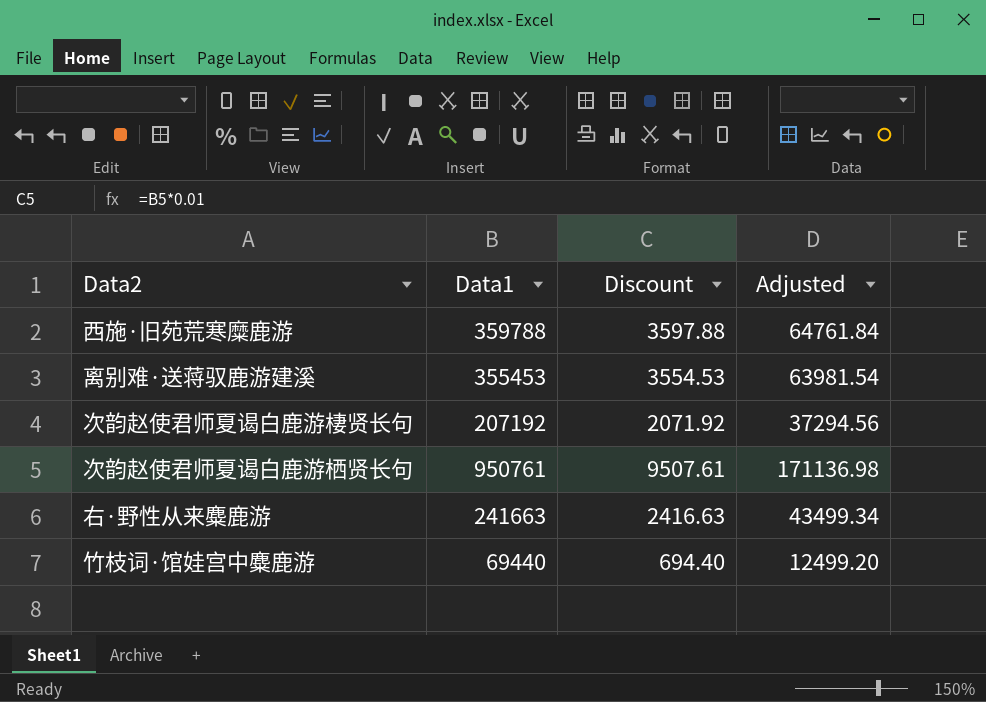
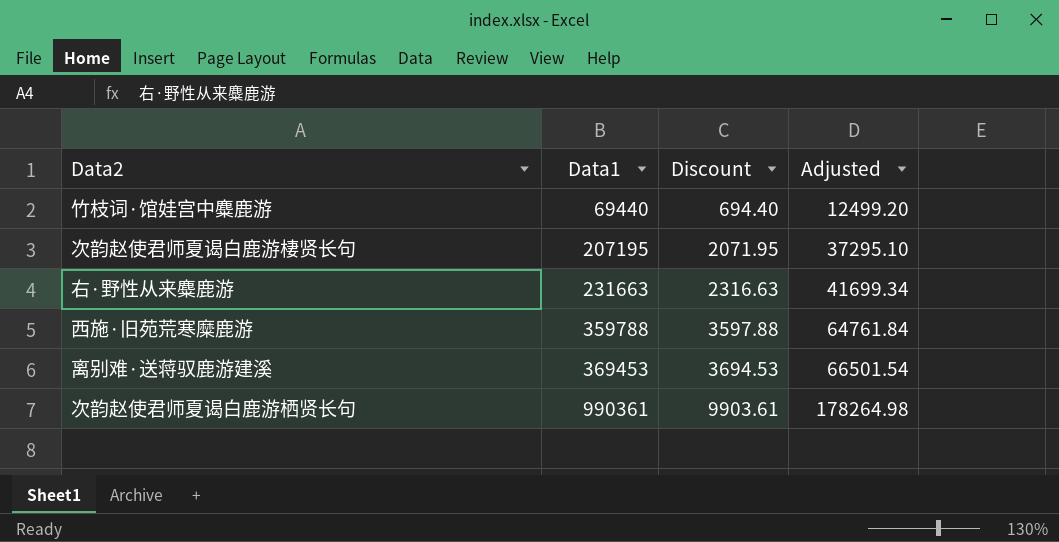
row order: none -> Data1 ascending
次韵赵使君师夏谒白鹿游棲贤长句 | Data1: 207192 -> 207195
次韵赵使君师夏谒白鹿游棲贤长句 | Discount: 2071.92 -> 2071.95
次韵赵使君师夏谒白鹿游棲贤长句 | Adjusted: 37294.56 -> 37295.10
右·野性从来麋鹿游 | Data1: 241663 -> 231663
右·野性从来麋鹿游 | Discount: 2416.63 -> 2316.63
右·野性从来麋鹿游 | Adjusted: 43499.34 -> 41699.34
离别难·送蒋驭鹿游建溪 | Data1: 355453 -> 369453
离别难·送蒋驭鹿游建溪 | Discount: 3554.53 -> 3694.53
离别难·送蒋驭鹿游建溪 | Adjusted: 63981.54 -> 66501.54
次韵赵使君师夏谒白鹿游栖贤长句 | Data1: 950761 -> 990361
次韵赵使君师夏谒白鹿游栖贤长句 | Discount: 9507.61 -> 9903.61
次韵赵使君师夏谒白鹿游栖贤长句 | Adjusted: 171136.98 -> 178264.98

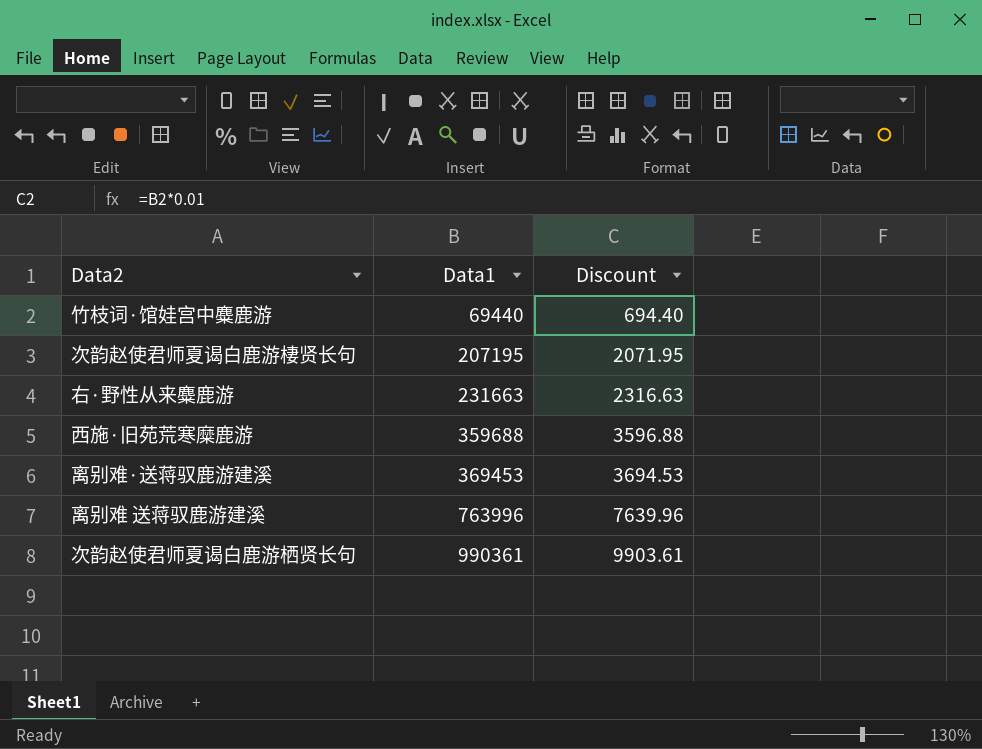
column Adjusted | formula: [Data1] * 0.18 -> none
西施·旧苑荒寒糜鹿游 | Data1: 359788 -> 359688
西施·旧苑荒寒糜鹿游 | Discount: 3597.88 -> 3596.88
row 离别难 送蒋驭鹿游建溪: none -> 763996 | 7639.96

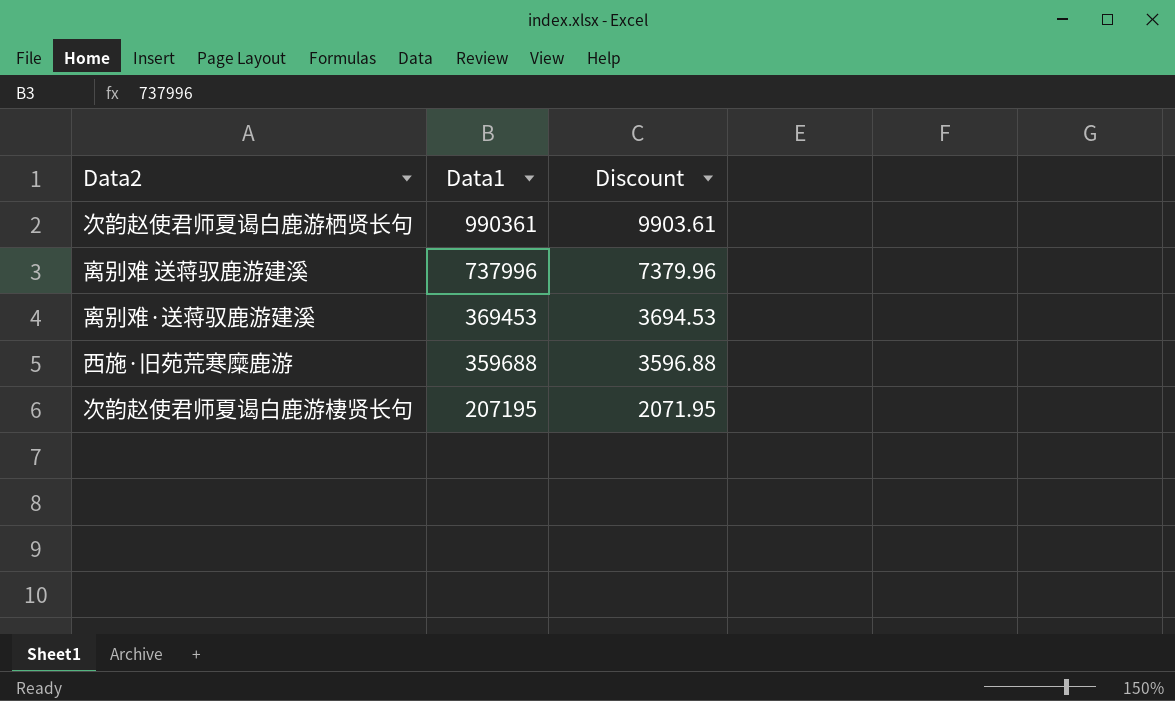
row order: Data1 ascending -> Data1 descending
row 竹枝词·馆娃宫中麋鹿游: 69440 | 694.40 -> none
row 右·野性从来麋鹿游: 231663 | 2316.63 -> none
离别难 送蒋驭鹿游建溪 | Data1: 763996 -> 737996
离别难 送蒋驭鹿游建溪 | Discount: 7639.96 -> 7379.96

